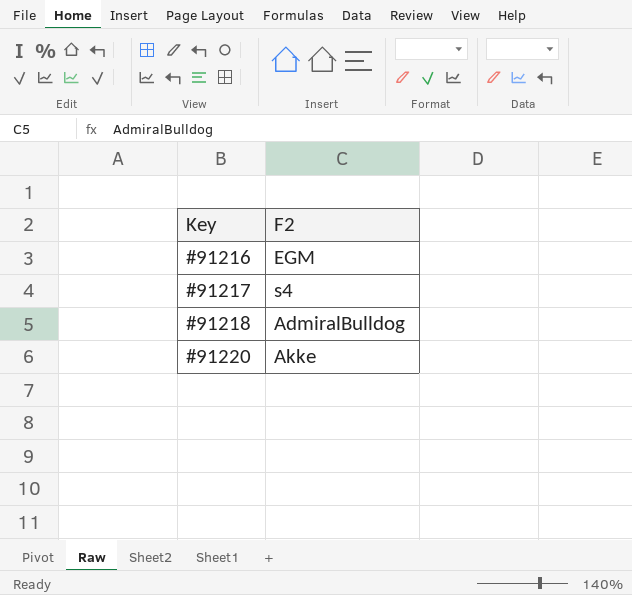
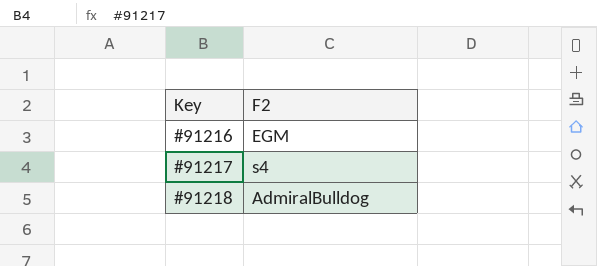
row #91220: Akke -> none

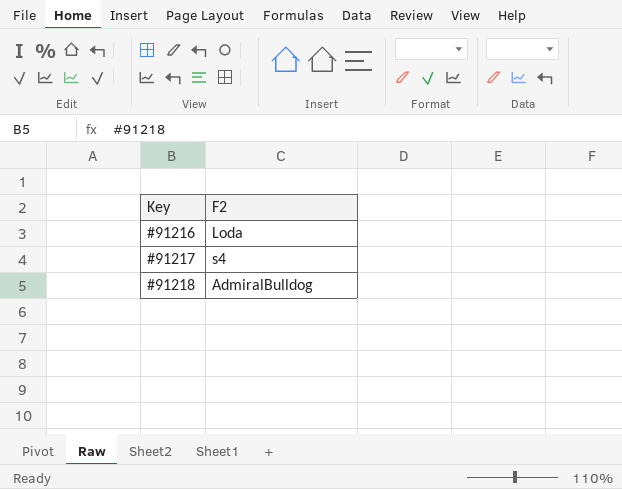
#91216 | F2: EGM -> Loda

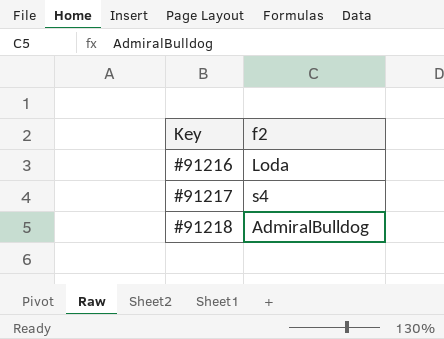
column name: F2 -> f2

